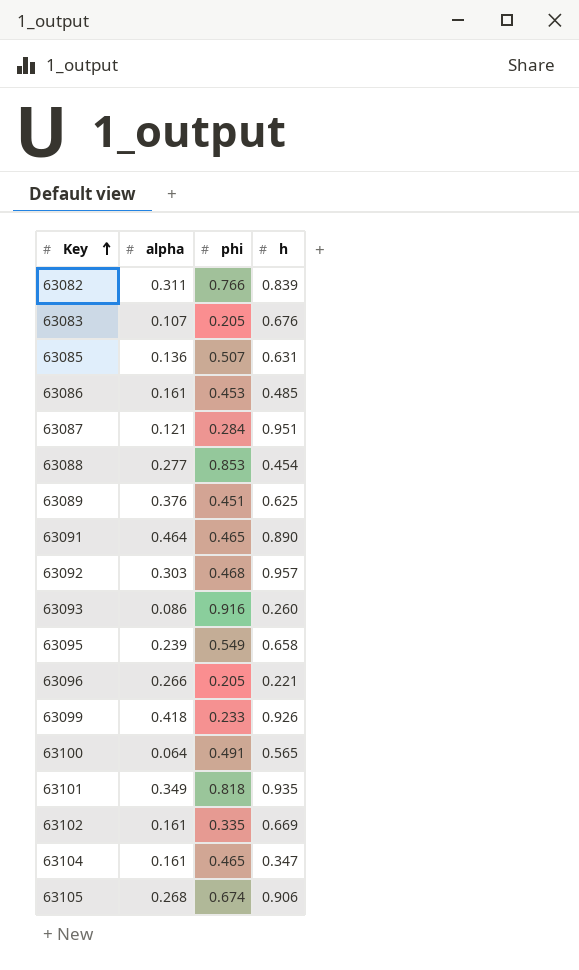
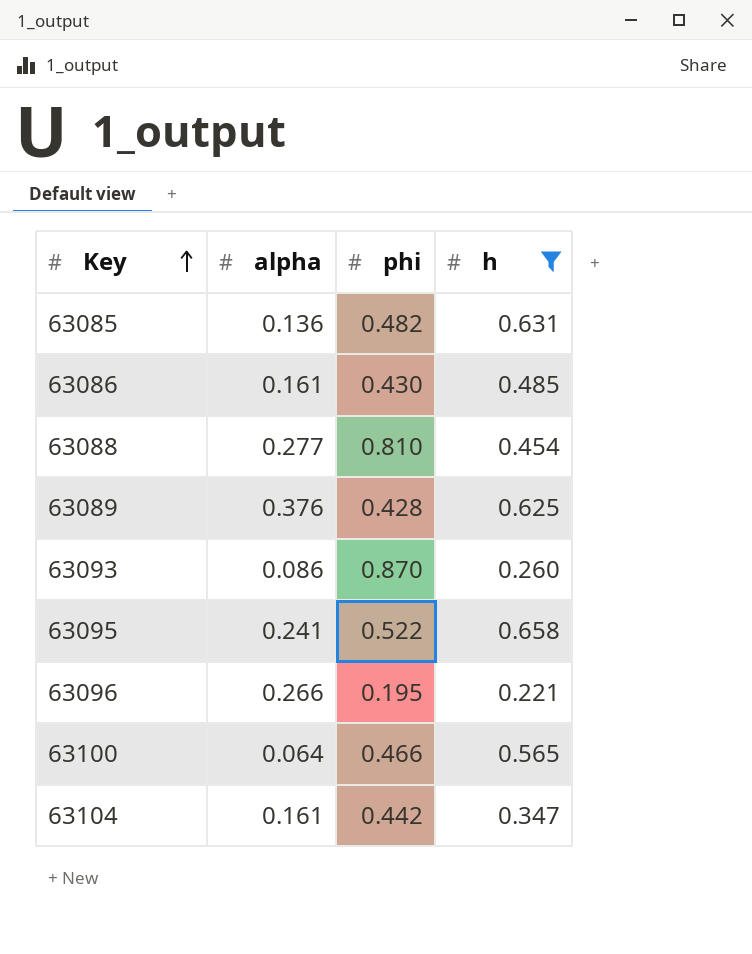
filter: none -> h <= 0.658
63085 | phi: 0.507 -> 0.482
63086 | phi: 0.453 -> 0.430
63088 | phi: 0.853 -> 0.810
63089 | phi: 0.451 -> 0.428
63093 | phi: 0.916 -> 0.870
63095 | alpha: 0.239 -> 0.241
63095 | phi: 0.549 -> 0.522
63096 | phi: 0.205 -> 0.195
63100 | phi: 0.491 -> 0.466
63104 | phi: 0.465 -> 0.442

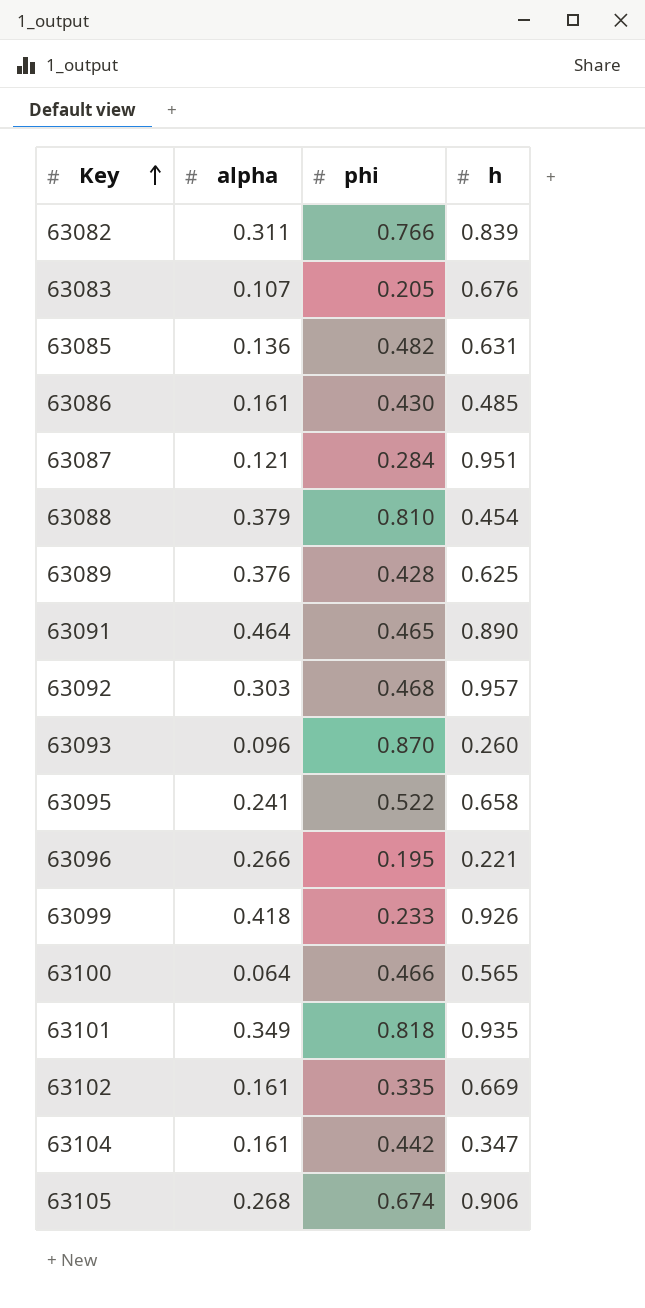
filter: h <= 0.658 -> none
63088 | alpha: 0.277 -> 0.379
63093 | alpha: 0.086 -> 0.096

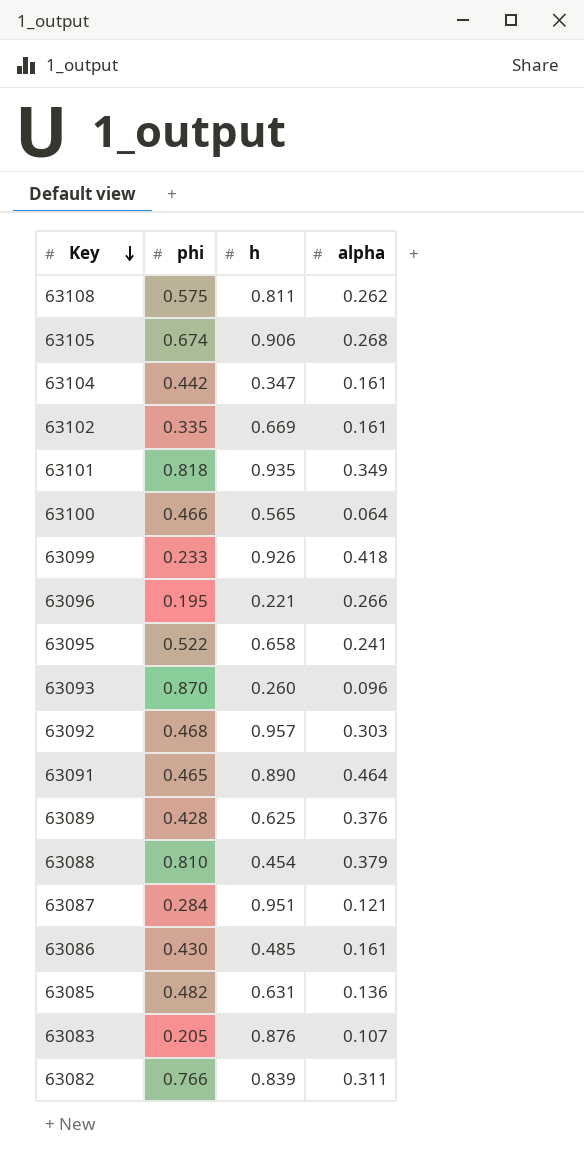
row order: Key ascending -> Key descending
column alpha | position: 2 -> 4
row 63108: none -> 0.575 | 0.811 | 0.262
63083 | h: 0.676 -> 0.876

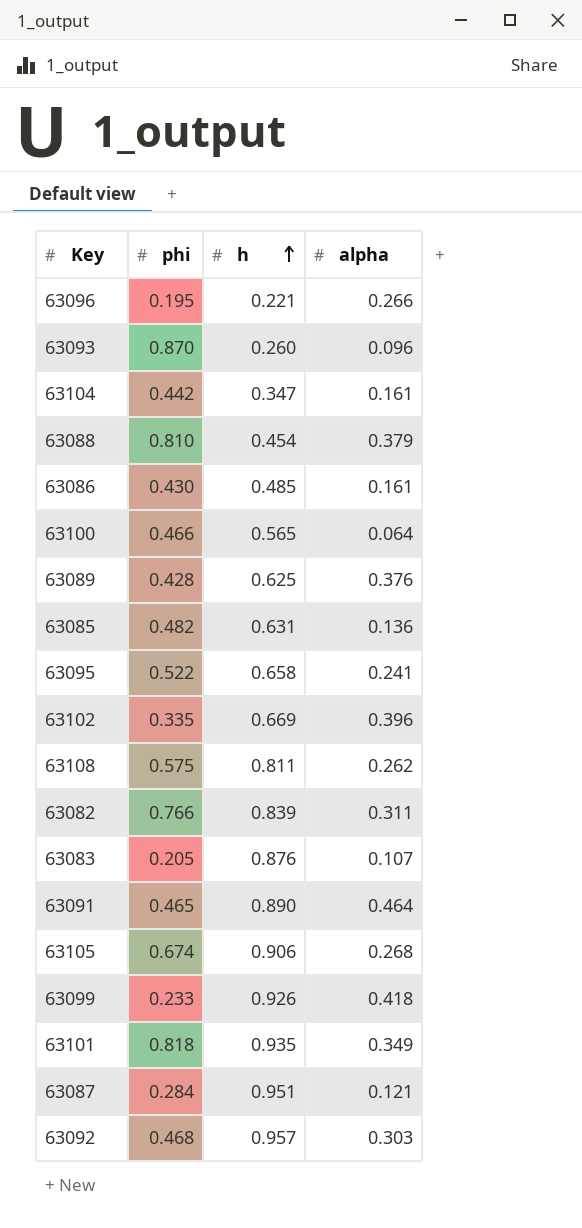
row order: Key descending -> h ascending
63102 | alpha: 0.161 -> 0.396

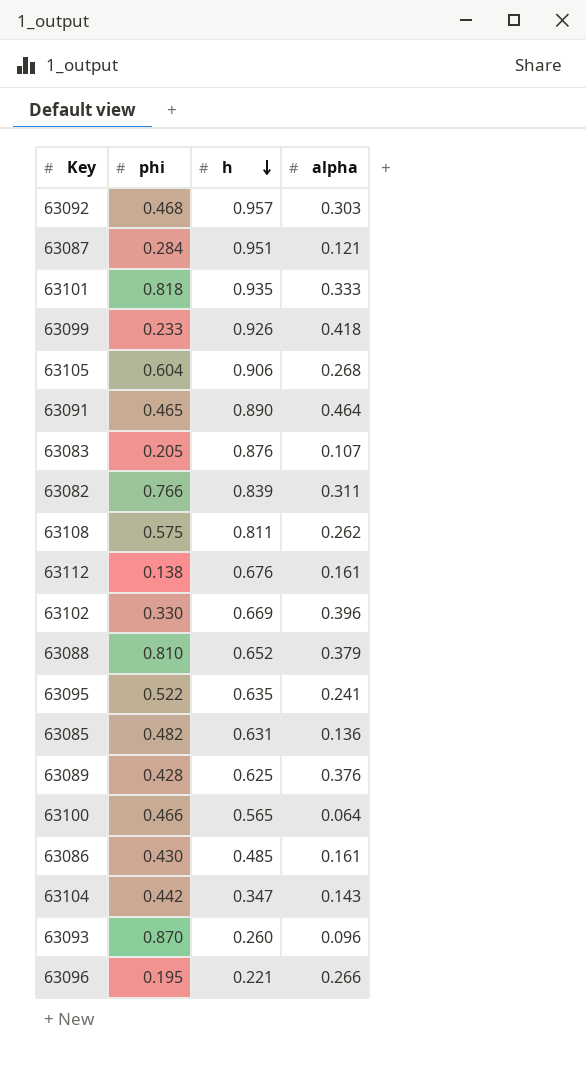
row order: h ascending -> h descending
63101 | alpha: 0.349 -> 0.333
63105 | phi: 0.674 -> 0.604
row 63112: none -> 0.138 | 0.676 | 0.161
63102 | phi: 0.335 -> 0.330
63088 | h: 0.454 -> 0.652
63095 | h: 0.658 -> 0.635
63104 | alpha: 0.161 -> 0.143

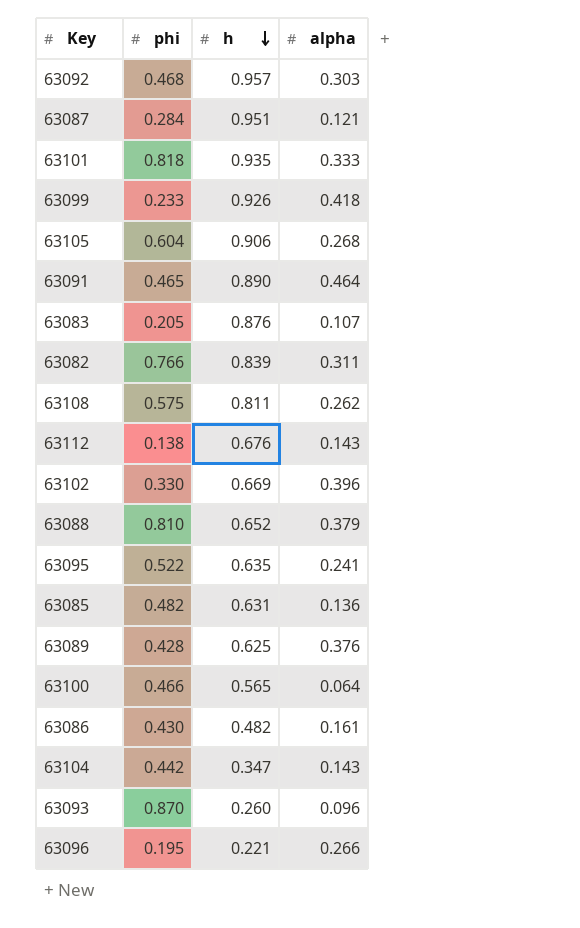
63112 | alpha: 0.161 -> 0.143
63086 | h: 0.485 -> 0.482

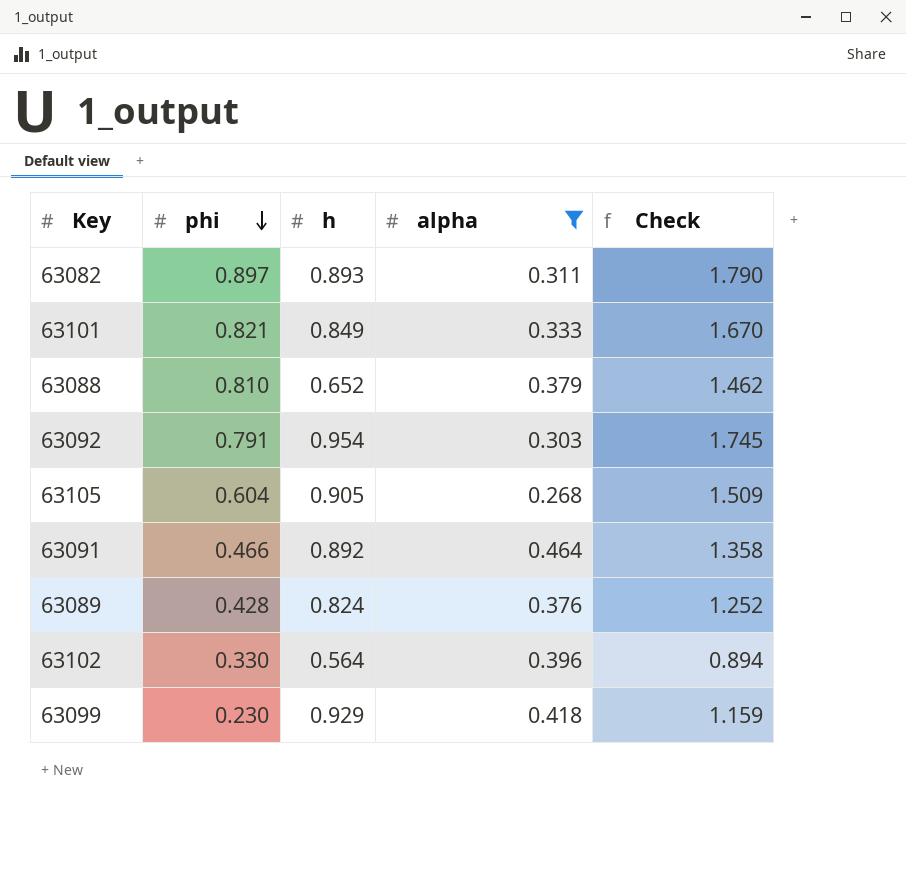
filter: none -> alpha >= 0.268
row order: h descending -> phi descending
column Check | formula: none -> [phi] + [h]
63082 | phi: 0.766 -> 0.897
63082 | h: 0.839 -> 0.893
63101 | phi: 0.818 -> 0.821
63101 | h: 0.935 -> 0.849
63092 | phi: 0.468 -> 0.791
63092 | h: 0.957 -> 0.954
63105 | h: 0.906 -> 0.905
63091 | phi: 0.465 -> 0.466
63091 | h: 0.890 -> 0.892
63089 | h: 0.625 -> 0.824
63102 | h: 0.669 -> 0.564
63099 | phi: 0.233 -> 0.230
63099 | h: 0.926 -> 0.929

